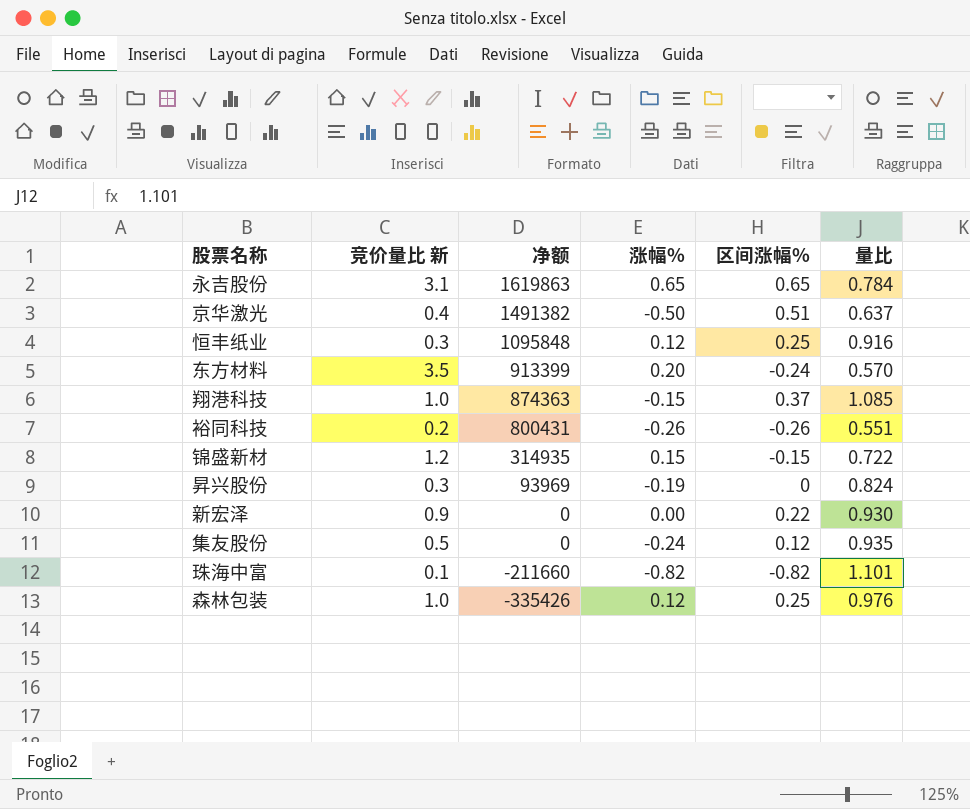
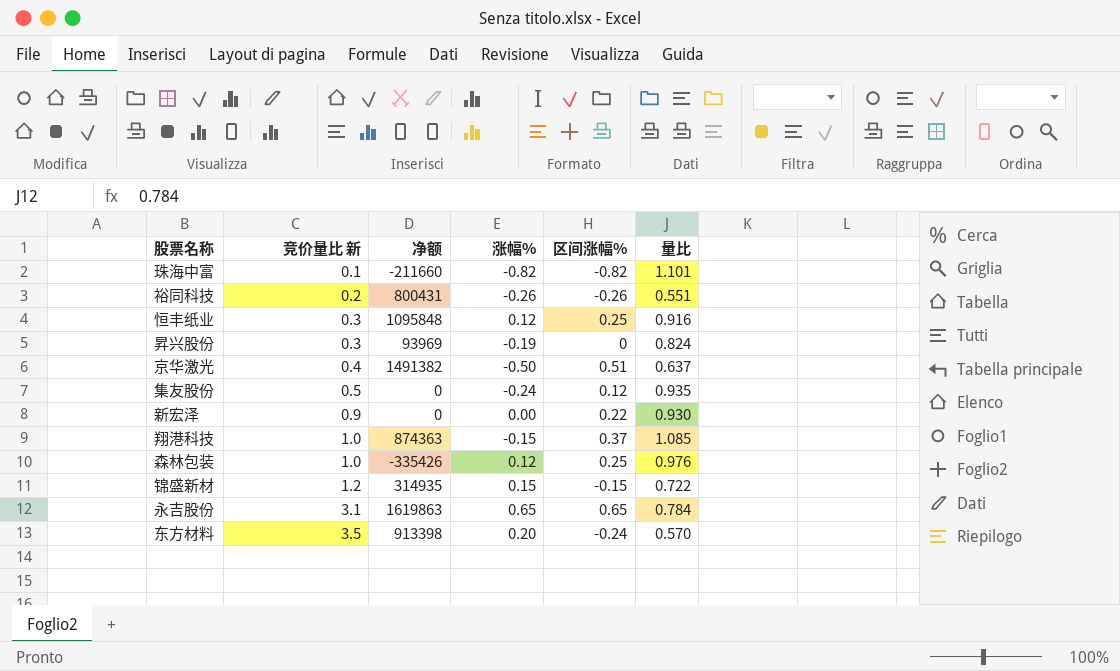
row order: 净额 descending -> 竞价量比 新 ascending
东方材料 | 净额: 913399 -> 913398

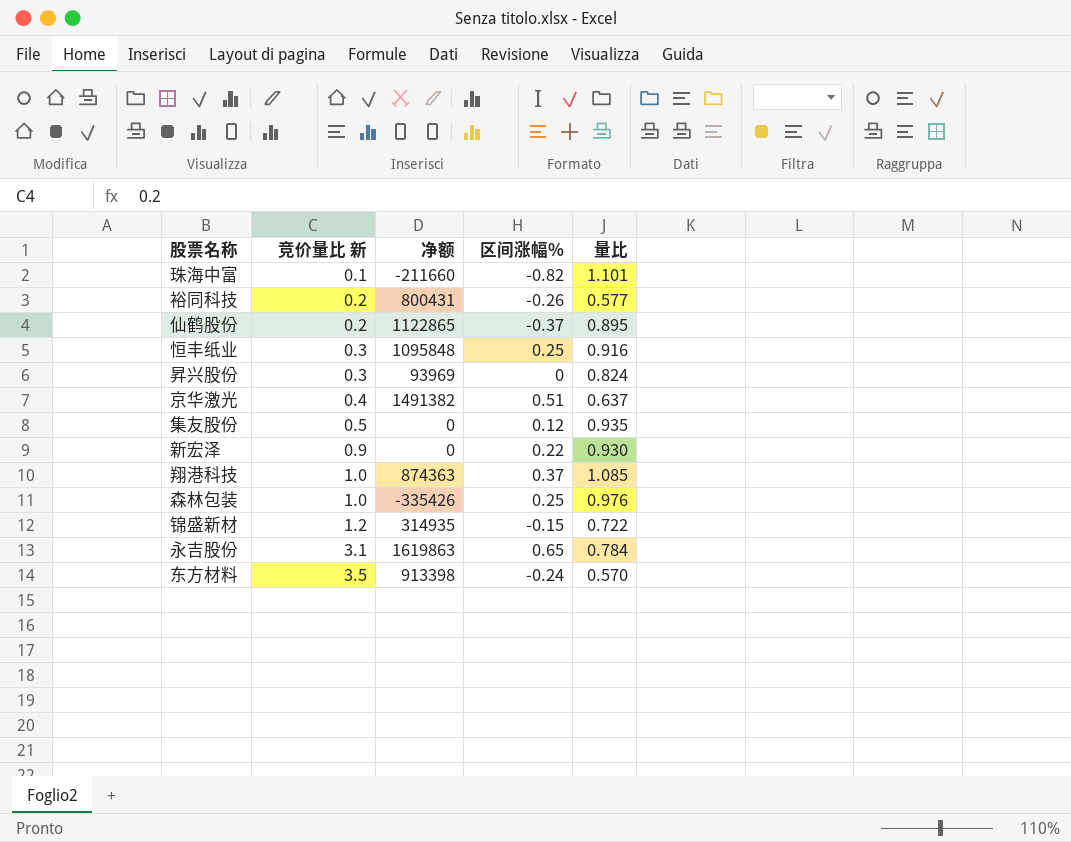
column 涨幅% | position: 4 -> none
裕同科技 | 量比: 0.551 -> 0.577
row 仙鹤股份: none -> 0.2 | 1122865 | -0.37 | 0.895

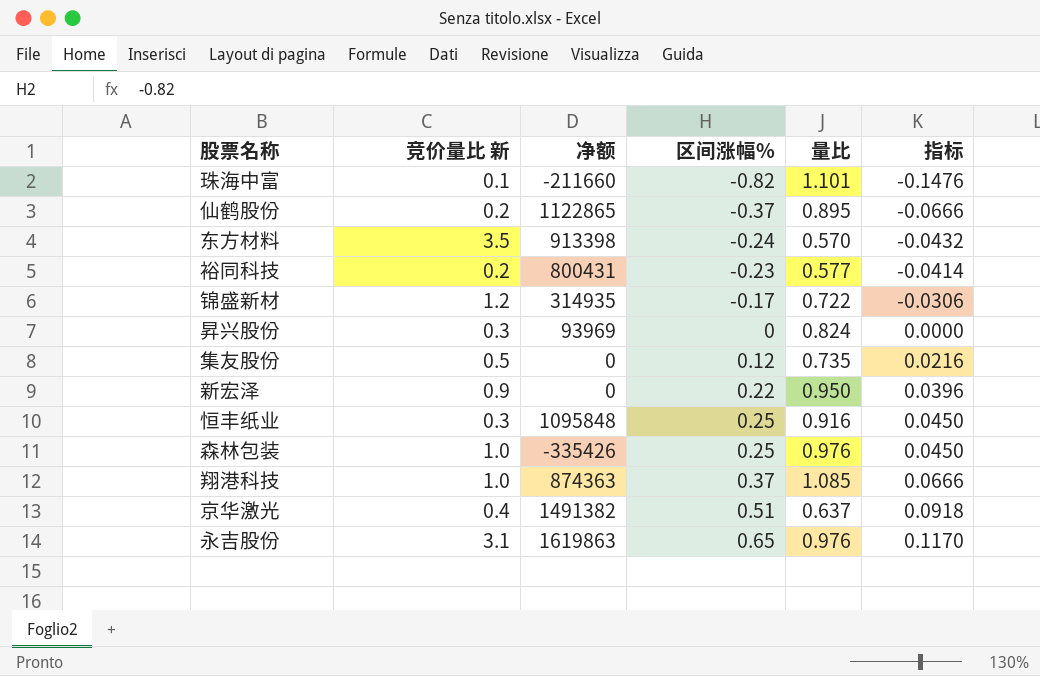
row order: 竞价量比 新 ascending -> 区间涨幅% ascending
column 指标 | formula: none -> [区间涨幅%] * 0.18
裕同科技 | 区间涨幅%: -0.26 -> -0.23
锦盛新材 | 区间涨幅%: -0.15 -> -0.17
集友股份 | 量比: 0.935 -> 0.735
新宏泽 | 量比: 0.930 -> 0.950
永吉股份 | 量比: 0.784 -> 0.976

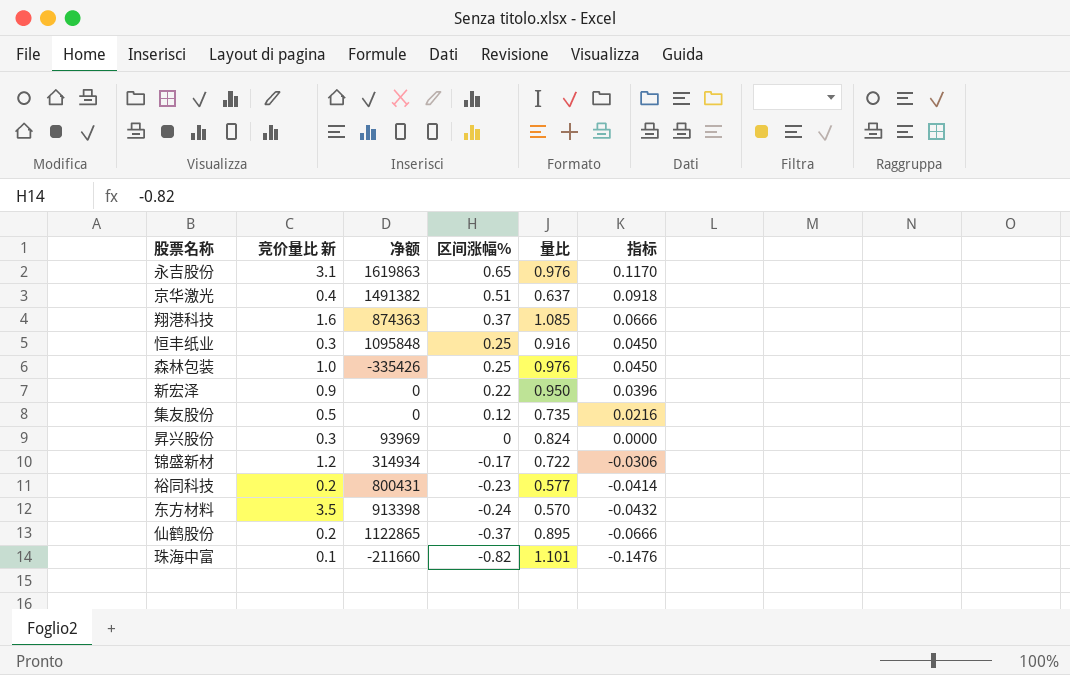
row order: 区间涨幅% ascending -> 区间涨幅% descending
翔港科技 | 竞价量比 新: 1.0 -> 1.6
锦盛新材 | 净额: 314935 -> 314934

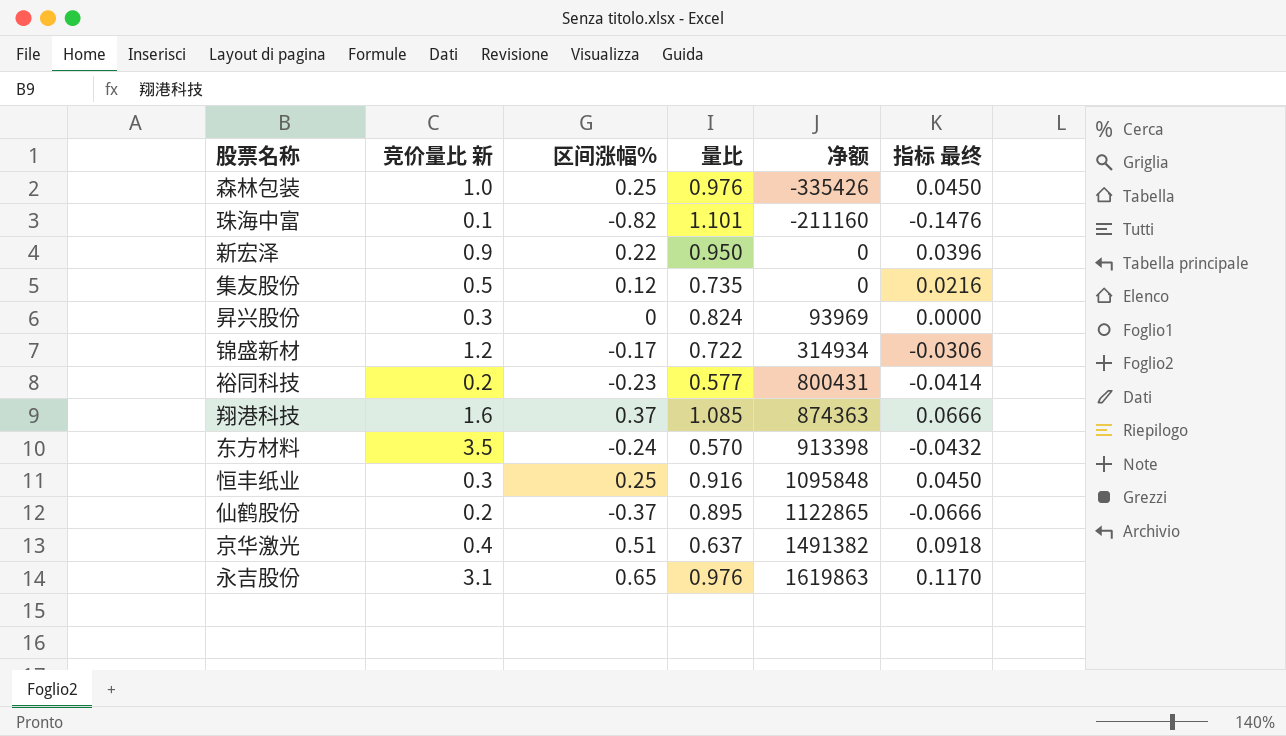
row order: 区间涨幅% descending -> 净额 ascending
column 净额 | position: 3 -> 5
column name: 指标 -> 指标 最终
珠海中富 | 净额: -211660 -> -211160

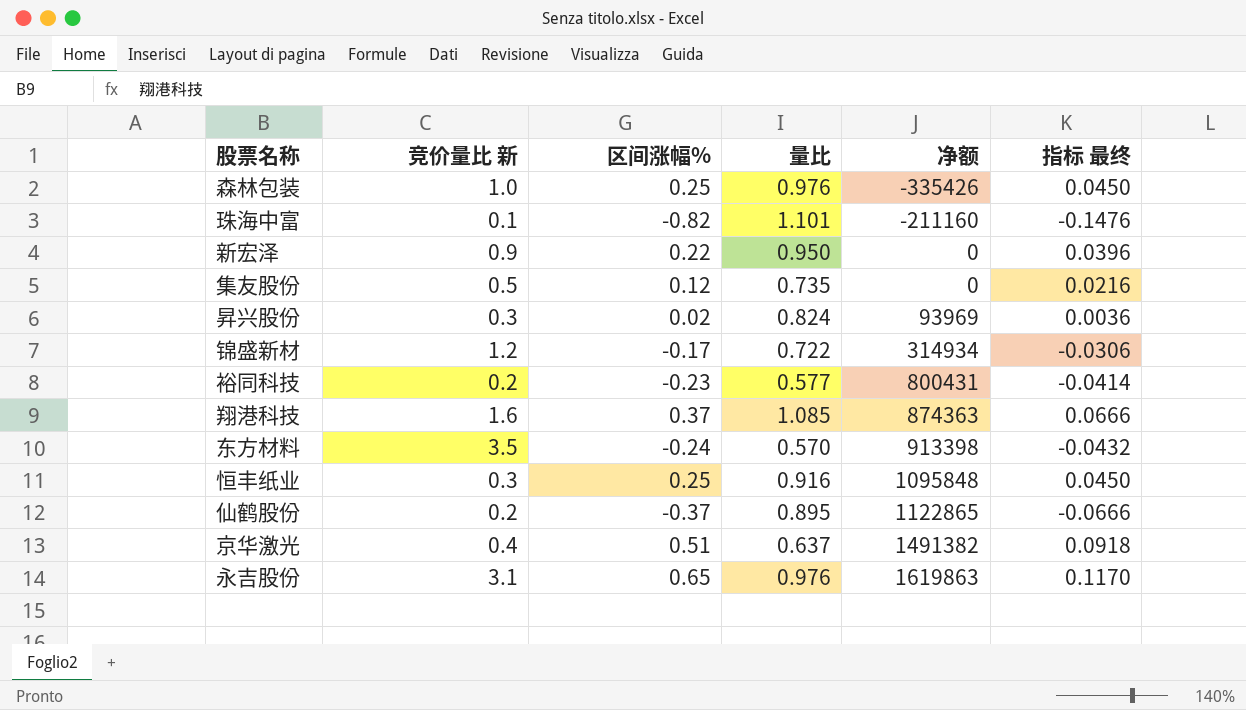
昇兴股份 | 区间涨幅%: 0 -> 0.02
昇兴股份 | 指标 最终: 0.0000 -> 0.0036

